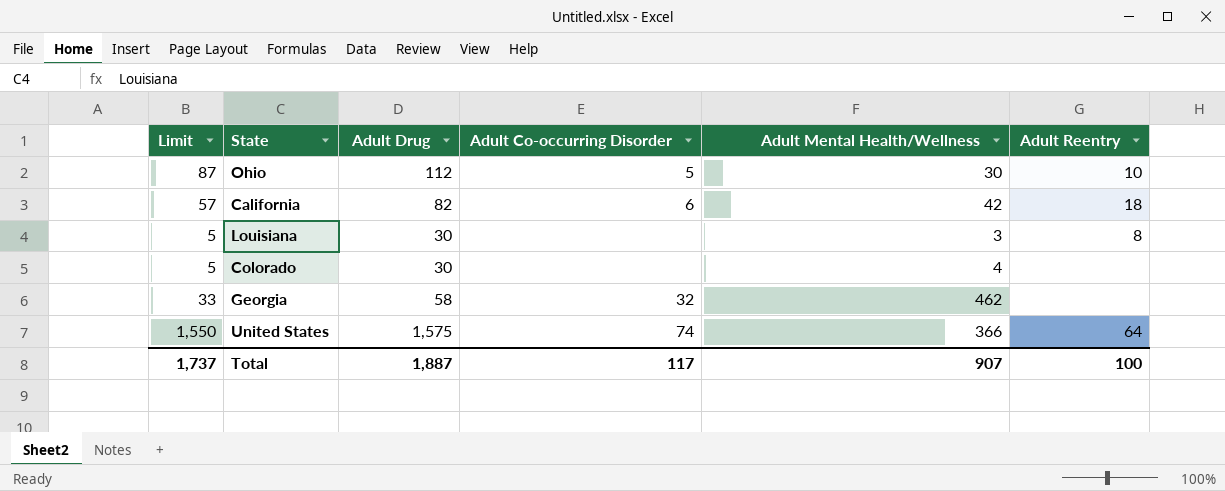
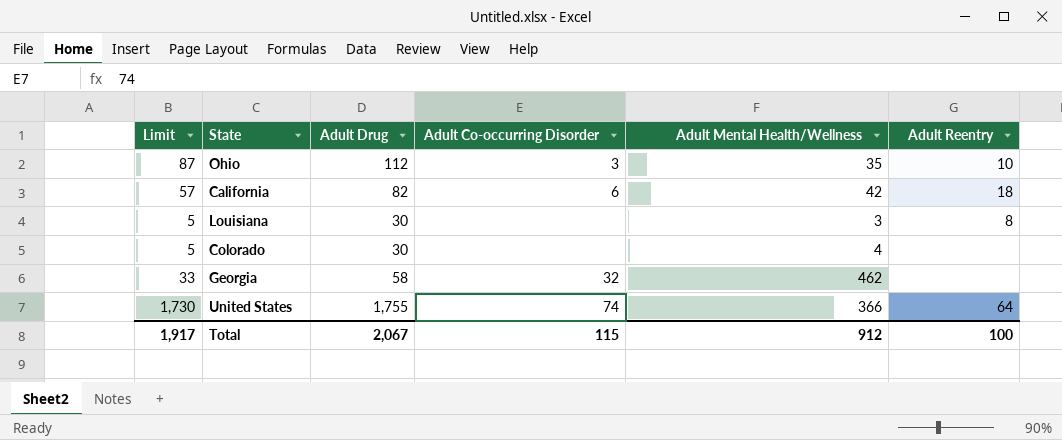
Ohio | Adult Co-occurring Disorder: 5 -> 3
Ohio | Adult Mental Health/Wellness: 30 -> 35
United States | Limit: 1,550 -> 1,730
United States | Adult Drug: 1,575 -> 1,755
Total | Limit: 1,737 -> 1,917
Total | Adult Drug: 1,887 -> 2,067
Total | Adult Co-occurring Disorder: 117 -> 115
Total | Adult Mental Health/Wellness: 907 -> 912

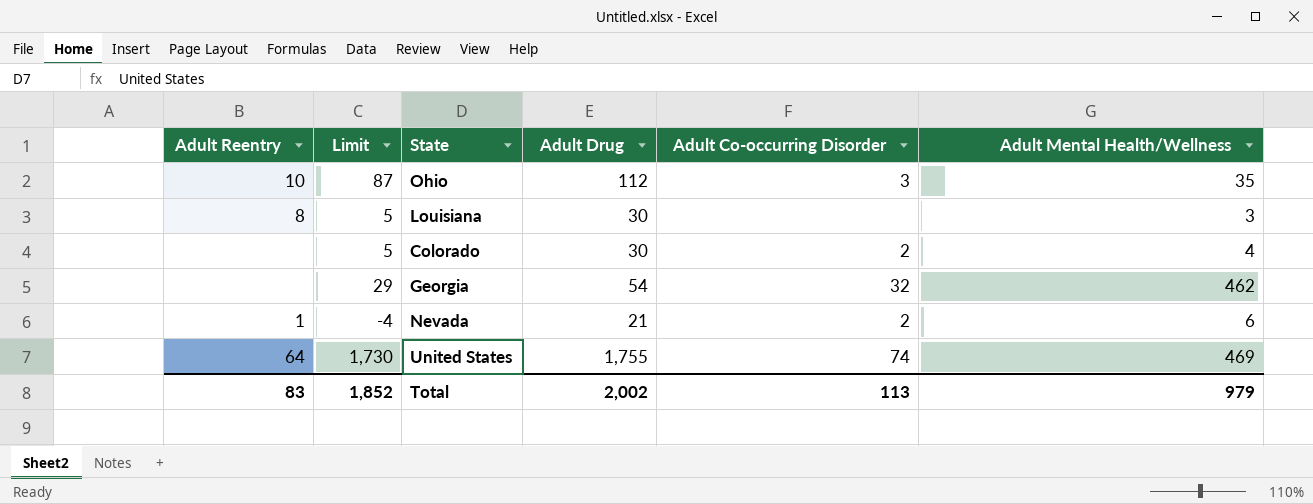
column Adult Reentry | position: 6 -> 1
row California: 57 | 82 | 6 | 42 | 18 -> none
Colorado | Adult Co-occurring Disorder: none -> 2
Georgia | Limit: 33 -> 29
Georgia | Adult Drug: 58 -> 54
row Nevada: none -> 1 | -4 | 21 | 2 | 6
United States | Adult Mental Health/Wellness: 366 -> 469
Total | Adult Reentry: 100 -> 83
Total | Limit: 1,917 -> 1,852
Total | Adult Drug: 2,067 -> 2,002
Total | Adult Co-occurring Disorder: 115 -> 113
Total | Adult Mental Health/Wellness: 912 -> 979

